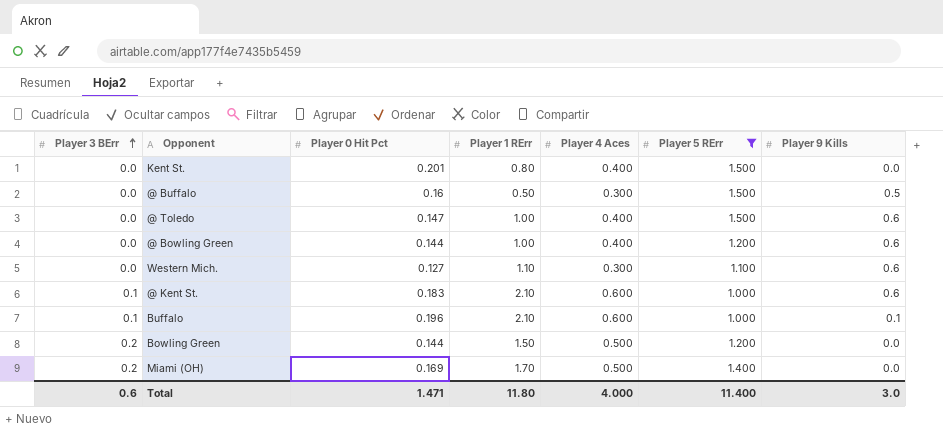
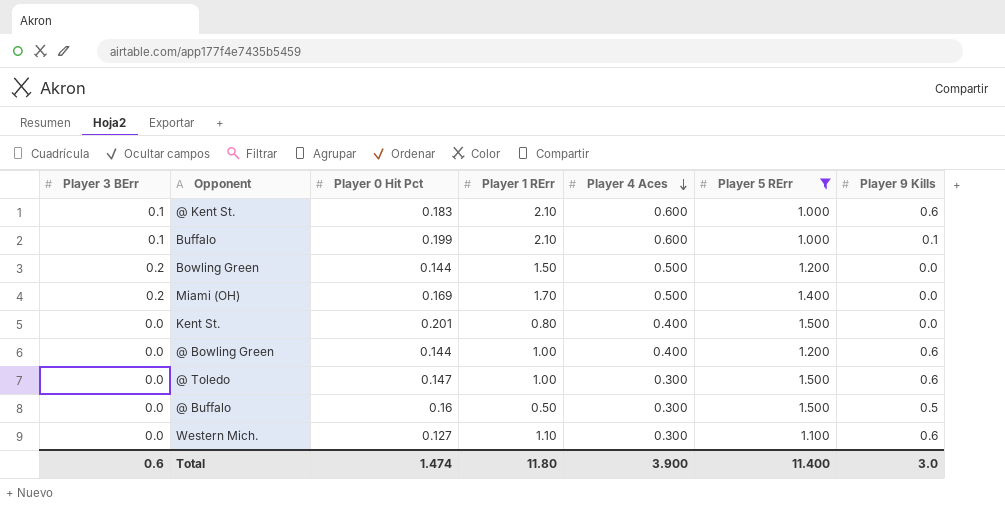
row order: Player 3 BErr ascending -> Player 4 Aces descending
Buffalo | Player 0 Hit Pct: 0.196 -> 0.199
@ Toledo | Player 4 Aces: 0.400 -> 0.300
Total | Player 0 Hit Pct: 1.471 -> 1.474
Total | Player 4 Aces: 4.000 -> 3.900

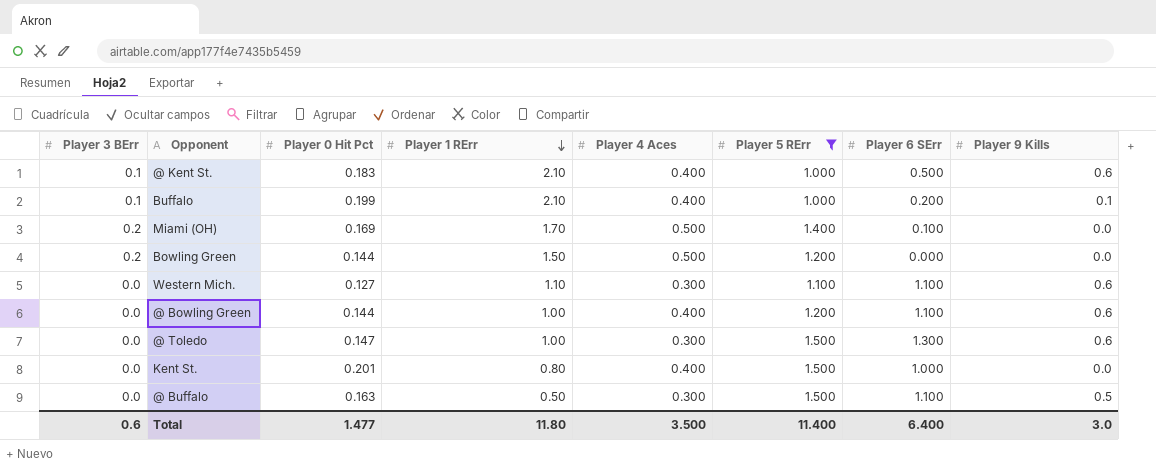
row order: Player 4 Aces descending -> Player 1 RErr descending
column Player 6 SErr | position: none -> 7
@ Kent St. | Player 4 Aces: 0.600 -> 0.400
Buffalo | Player 4 Aces: 0.600 -> 0.400
@ Buffalo | Player 0 Hit Pct: 0.16 -> 0.163
Total | Player 0 Hit Pct: 1.474 -> 1.477
Total | Player 4 Aces: 3.900 -> 3.500

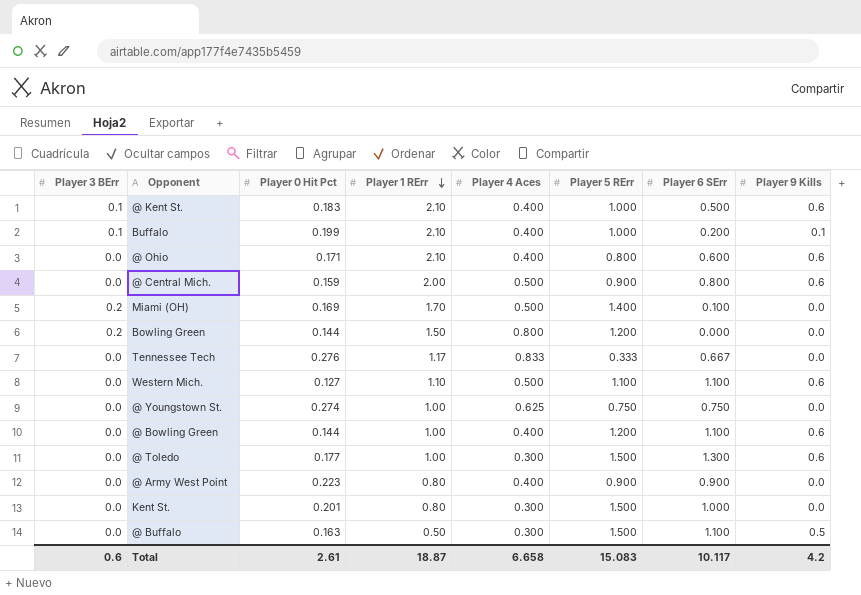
filter: Player 5 RErr >= 1.000 -> none
Bowling Green | Player 4 Aces: 0.500 -> 0.800
Western Mich. | Player 4 Aces: 0.300 -> 0.500
@ Toledo | Player 0 Hit Pct: 0.147 -> 0.177
Kent St. | Player 4 Aces: 0.400 -> 0.300
Total | Player 0 Hit Pct: 1.477 -> 2.61
Total | Player 1 RErr: 11.80 -> 18.87
Total | Player 4 Aces: 3.500 -> 6.658
Total | Player 5 RErr: 11.400 -> 15.083
Total | Player 6 SErr: 6.400 -> 10.117
Total | Player 9 Kills: 3.0 -> 4.2

